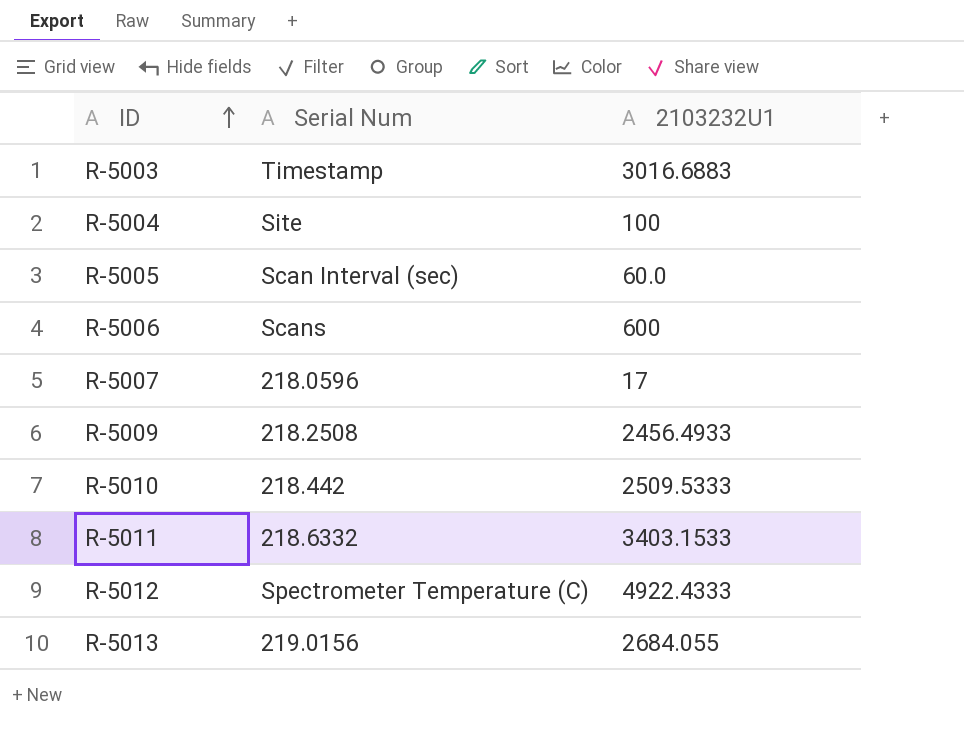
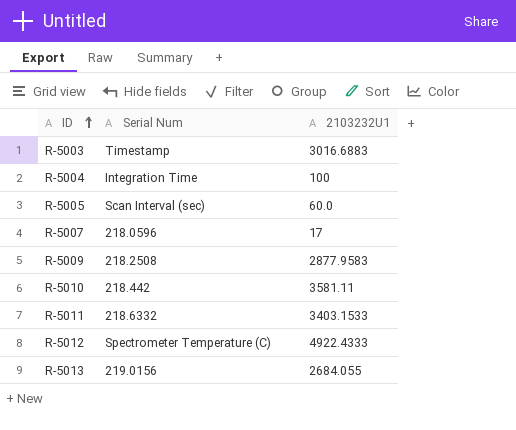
row R-5006: Scans | 600 -> none
R-5004 | Serial Num: Site -> Integration Time
R-5009 | 2103232U1: 2456.4933 -> 2877.9583
R-5010 | 2103232U1: 2509.5333 -> 3581.11

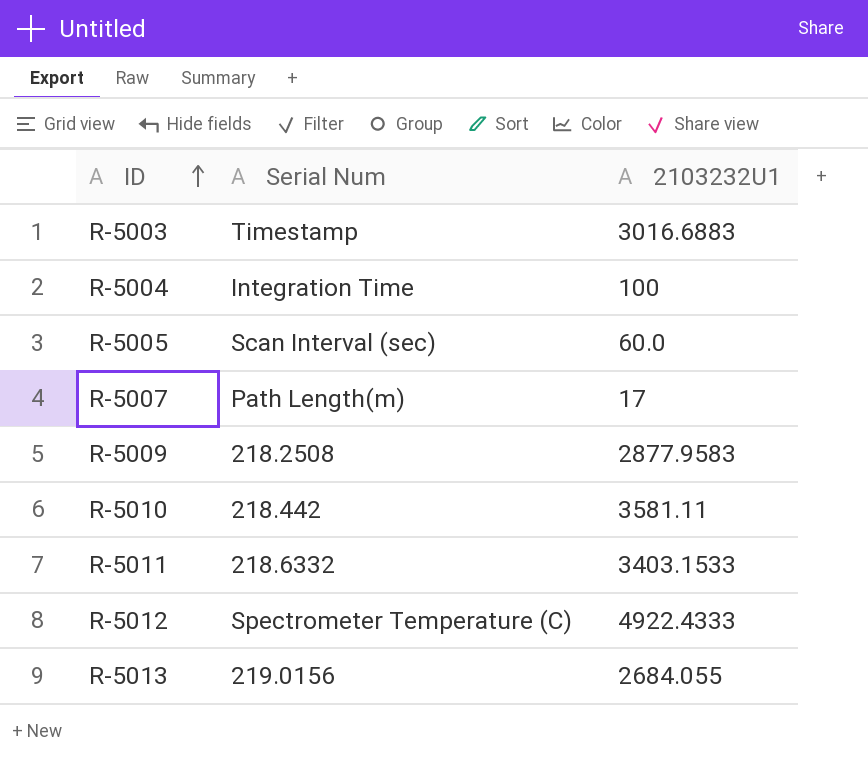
R-5007 | Serial Num: 218.0596 -> Path Length(m)

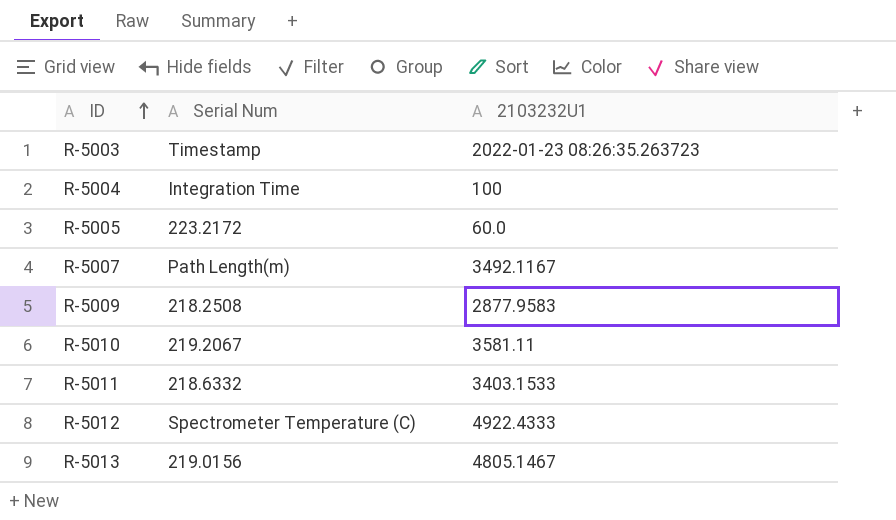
R-5003 | 2103232U1: 3016.6883 -> 2022-01-23 08:26:35.263723
R-5005 | Serial Num: Scan Interval (sec) -> 223.2172
R-5007 | 2103232U1: 17 -> 3492.1167
R-5010 | Serial Num: 218.442 -> 219.2067
R-5013 | 2103232U1: 2684.055 -> 4805.1467

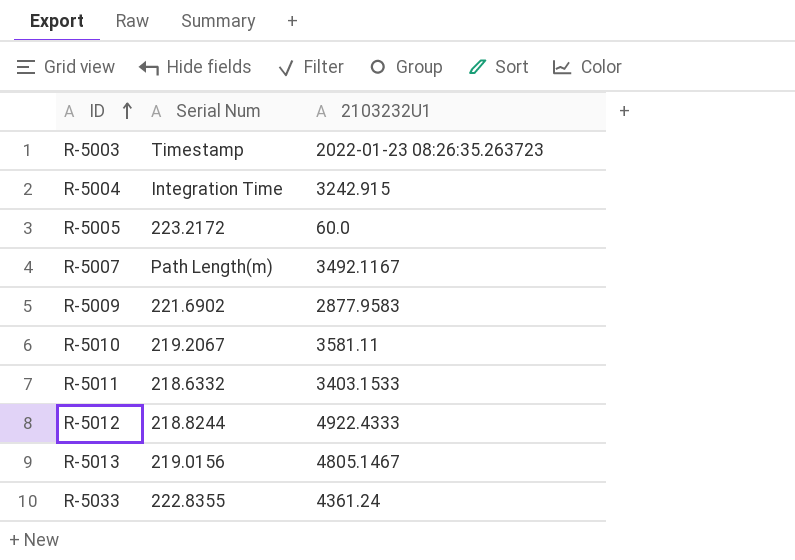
R-5004 | 2103232U1: 100 -> 3242.915
R-5009 | Serial Num: 218.2508 -> 221.6902
R-5012 | Serial Num: Spectrometer Temperature (C) -> 218.8244
row R-5033: none -> 222.8355 | 4361.24

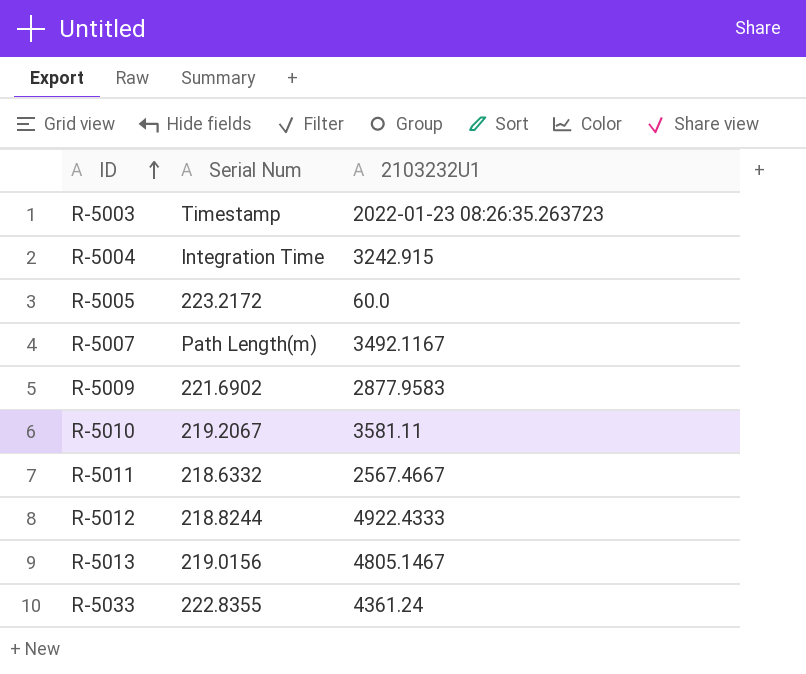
R-5011 | 2103232U1: 3403.1533 -> 2567.4667

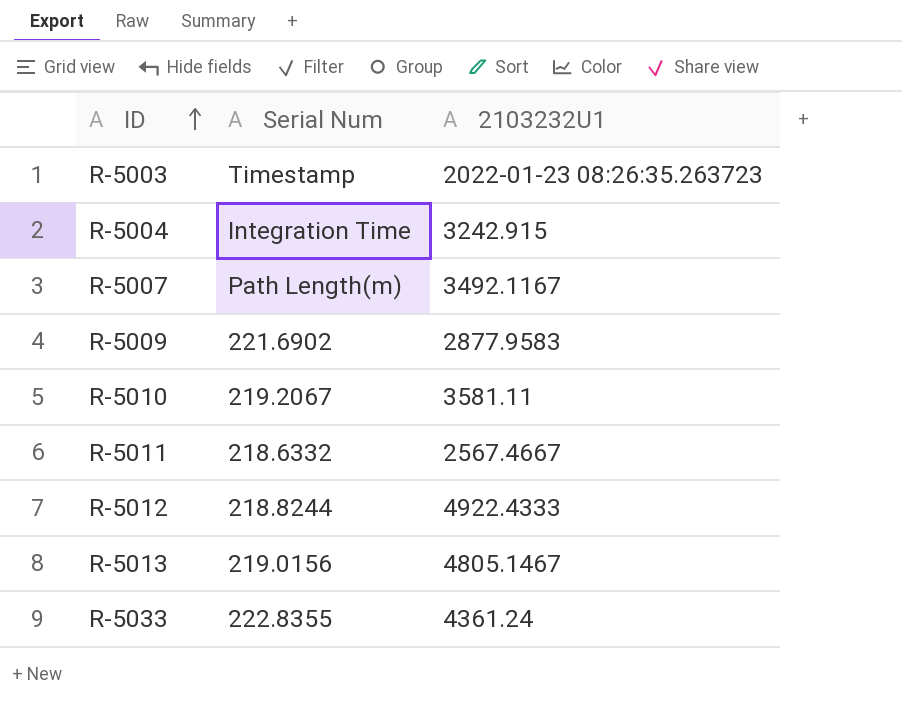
row R-5005: 223.2172 | 60.0 -> none

